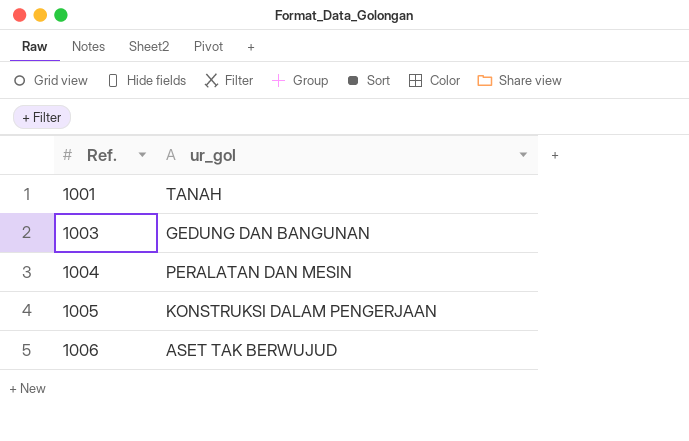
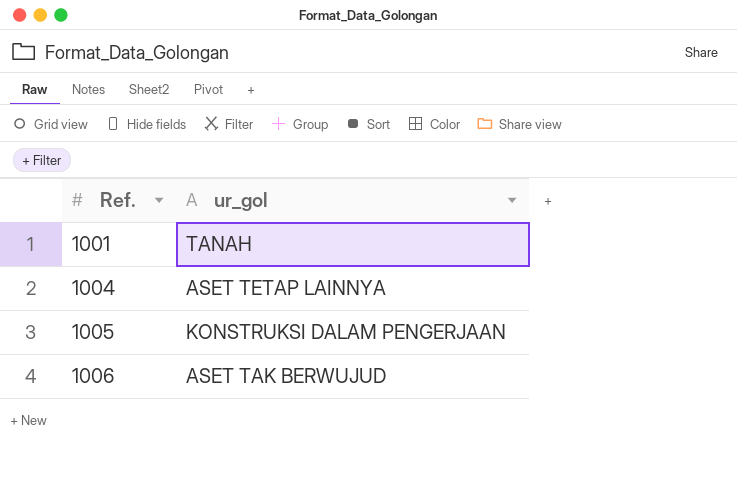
row 1003: GEDUNG DAN BANGUNAN -> none
1004 | ur_gol: PERALATAN DAN MESIN -> ASET TETAP LAINNYA

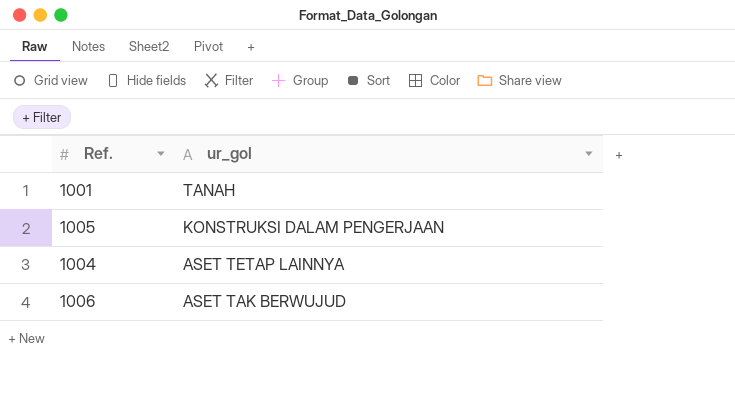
row order: Ref. ascending -> ur_gol descending

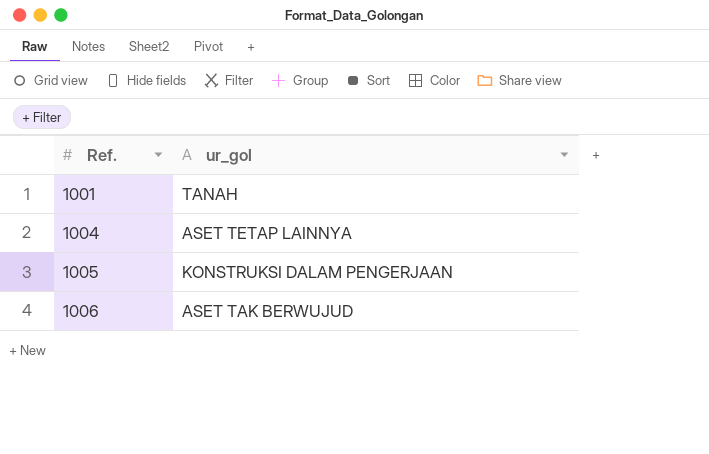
row order: ur_gol descending -> Ref. ascending

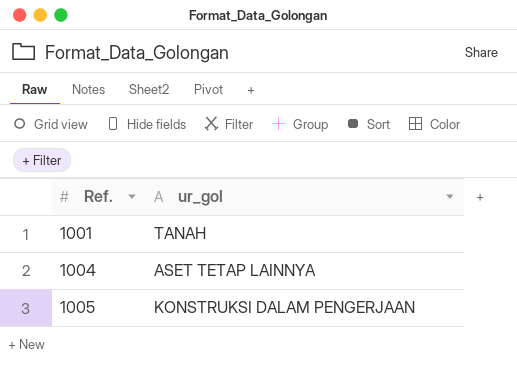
row 1006: ASET TAK BERWUJUD -> none

